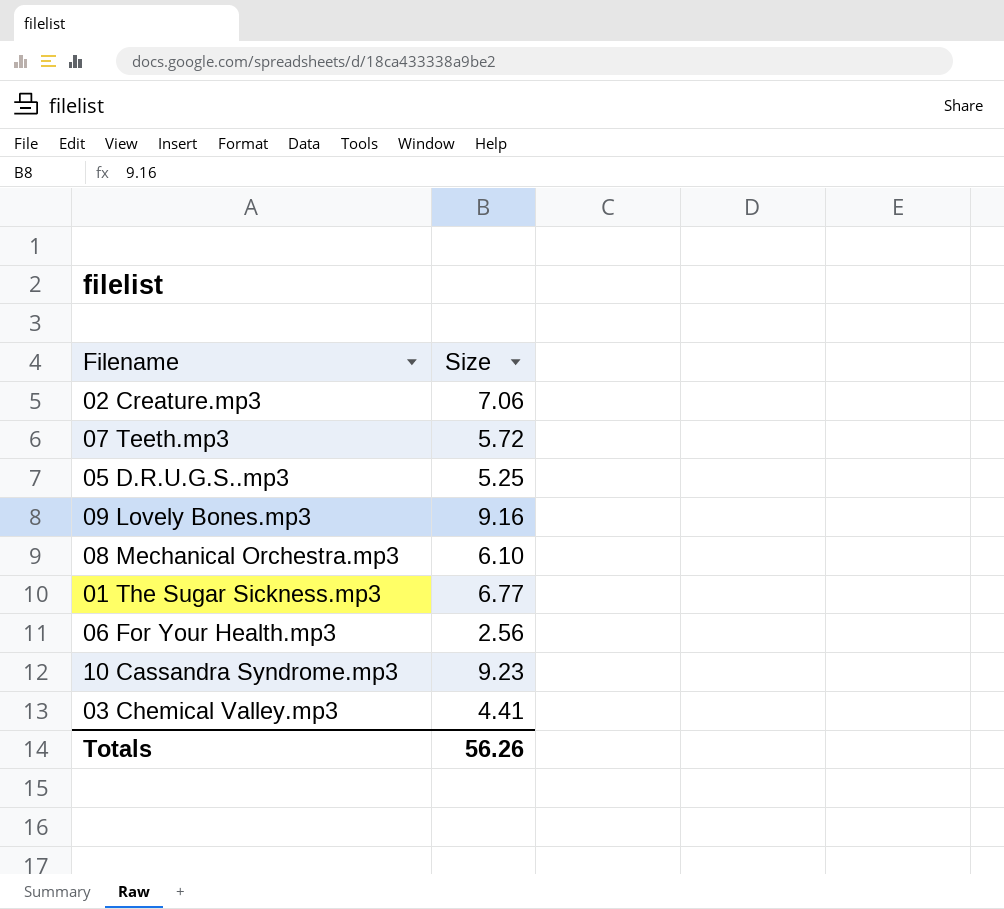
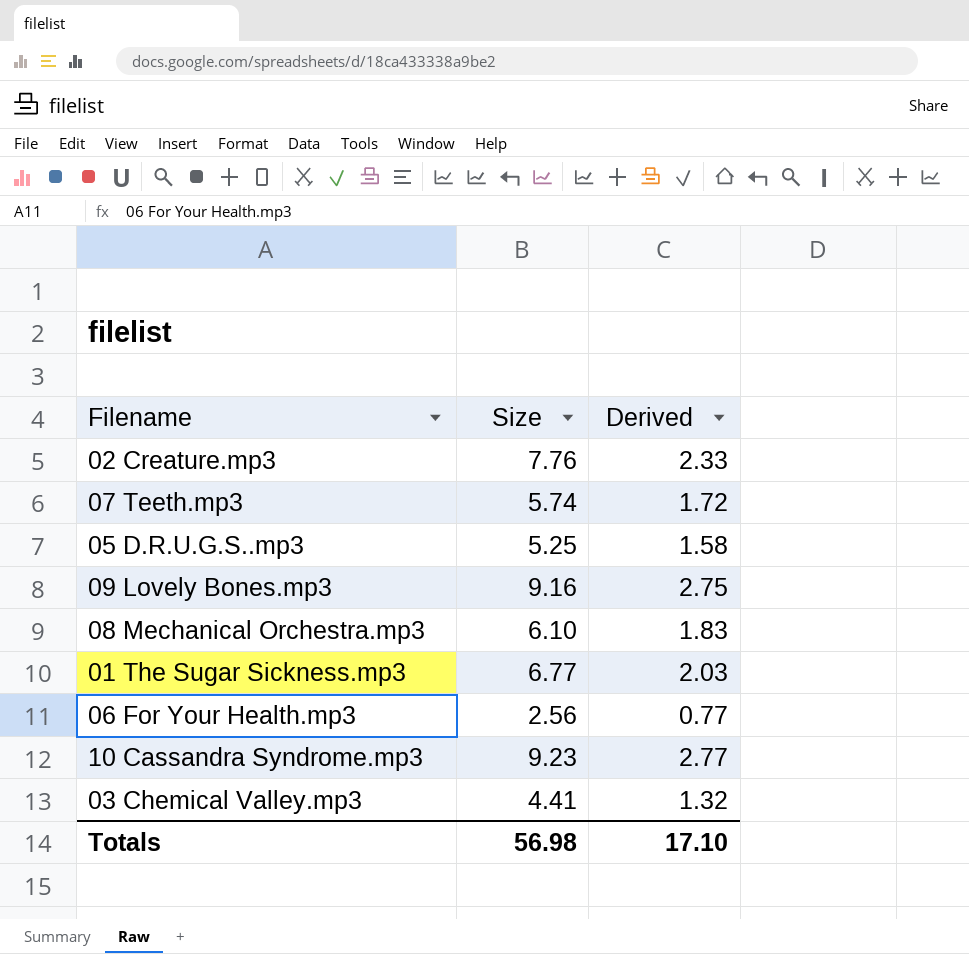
column Derived | formula: none -> [Size] * 0.3
02 Creature.mp3 | Size: 7.06 -> 7.76
07 Teeth.mp3 | Size: 5.72 -> 5.74
Totals | Size: 56.26 -> 56.98

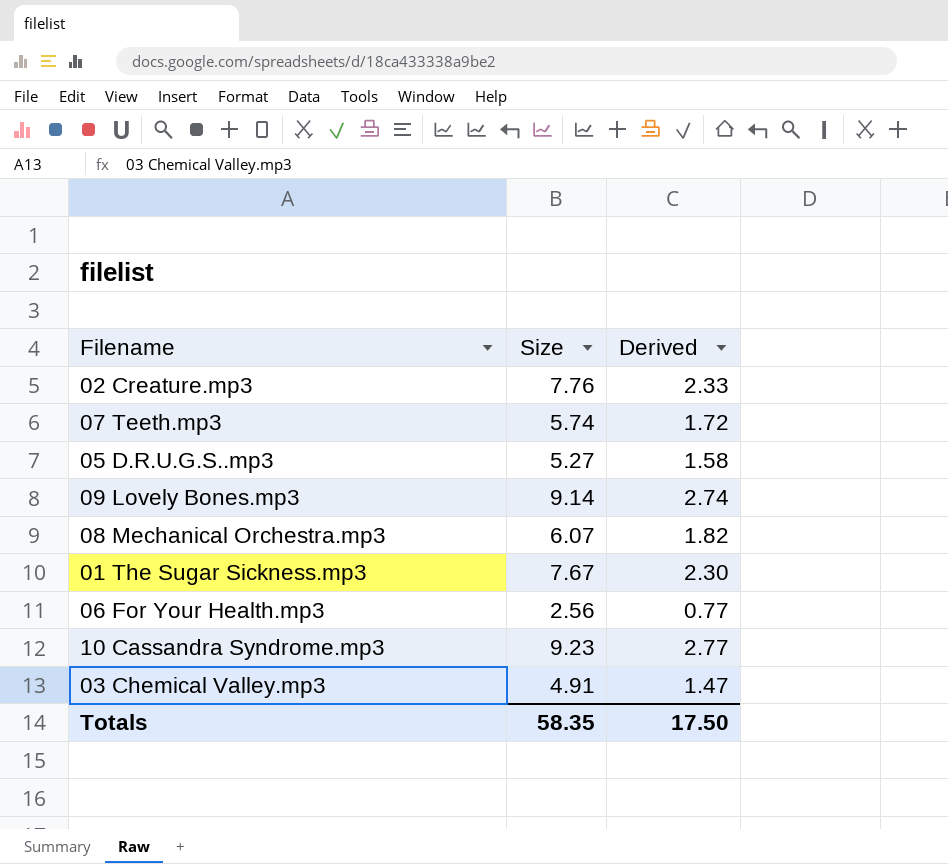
05 D.R.U.G.S..mp3 | Size: 5.25 -> 5.27
09 Lovely Bones.mp3 | Size: 9.16 -> 9.14
09 Lovely Bones.mp3 | Derived: 2.75 -> 2.74
08 Mechanical Orchestra.mp3 | Size: 6.10 -> 6.07
08 Mechanical Orchestra.mp3 | Derived: 1.83 -> 1.82
01 The Sugar Sickness.mp3 | Size: 6.77 -> 7.67
01 The Sugar Sickness.mp3 | Derived: 2.03 -> 2.30
03 Chemical Valley.mp3 | Size: 4.41 -> 4.91
03 Chemical Valley.mp3 | Derived: 1.32 -> 1.47
Totals | Size: 56.98 -> 58.35
Totals | Derived: 17.10 -> 17.50

